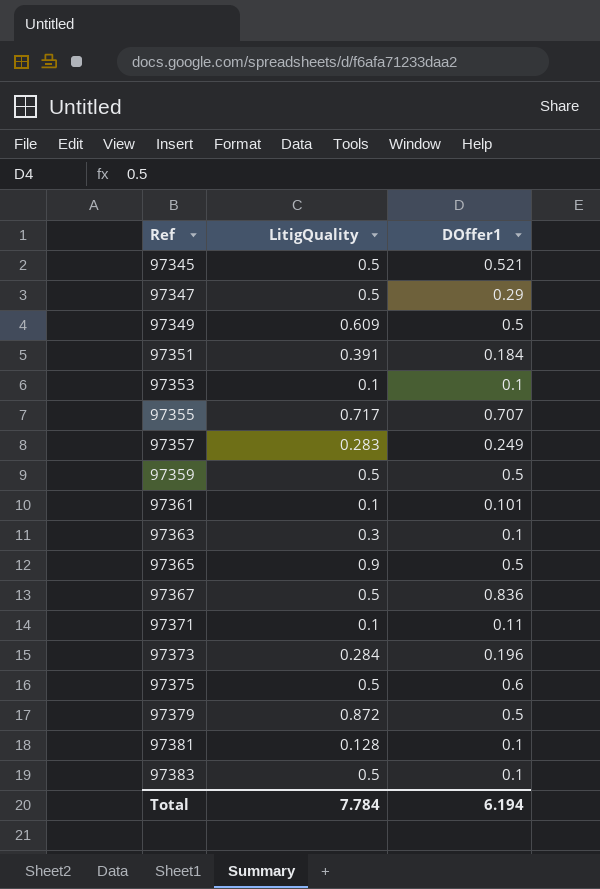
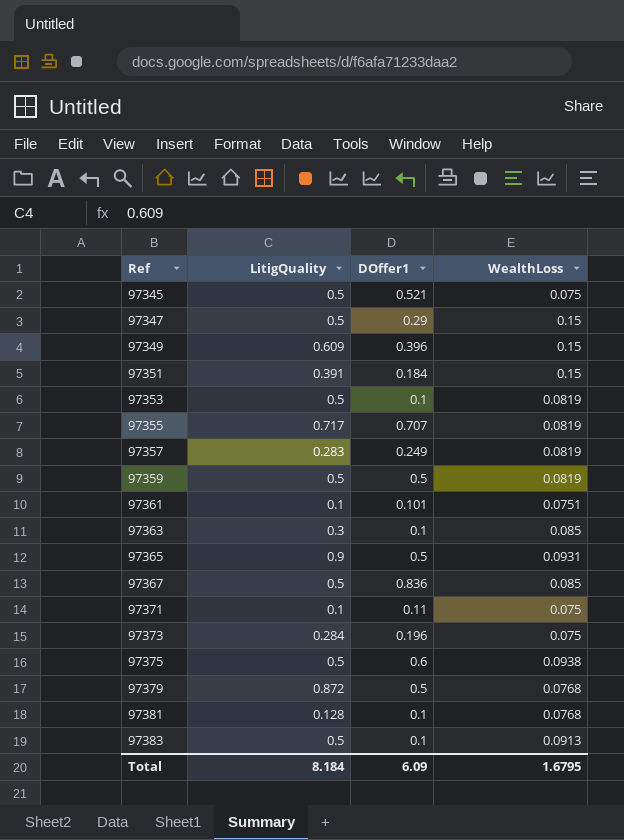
column WealthLoss | position: none -> 4
97349 | DOffer1: 0.5 -> 0.396
97353 | LitigQuality: 0.1 -> 0.5
Total | LitigQuality: 7.784 -> 8.184
Total | DOffer1: 6.194 -> 6.09

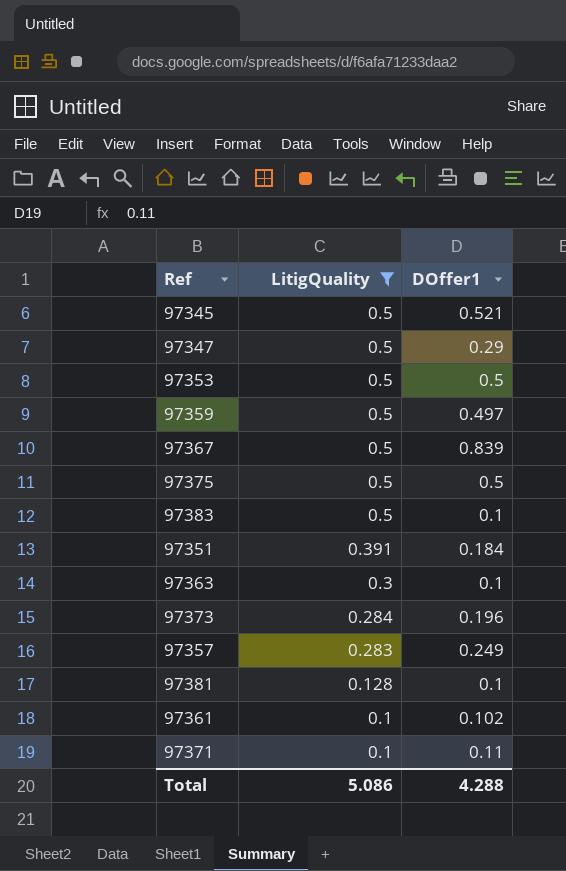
filter: none -> LitigQuality <= 0.5
row order: Ref ascending -> LitigQuality descending
column WealthLoss | position: 4 -> none
97353 | DOffer1: 0.1 -> 0.5
97359 | DOffer1: 0.5 -> 0.497
97367 | DOffer1: 0.836 -> 0.839
97375 | DOffer1: 0.6 -> 0.5
97361 | DOffer1: 0.101 -> 0.102
Total | LitigQuality: 8.184 -> 5.086
Total | DOffer1: 6.09 -> 4.288

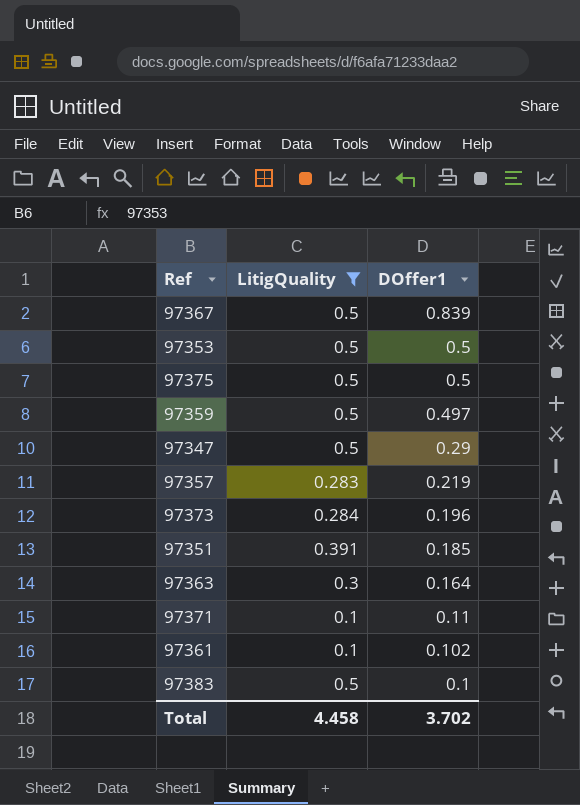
row order: LitigQuality descending -> DOffer1 descending
row 97345: 0.5 | 0.521 -> none
row 97381: 0.128 | 0.1 -> none
97357 | DOffer1: 0.249 -> 0.219
97351 | DOffer1: 0.184 -> 0.185
97363 | DOffer1: 0.1 -> 0.164
Total | LitigQuality: 5.086 -> 4.458
Total | DOffer1: 4.288 -> 3.702

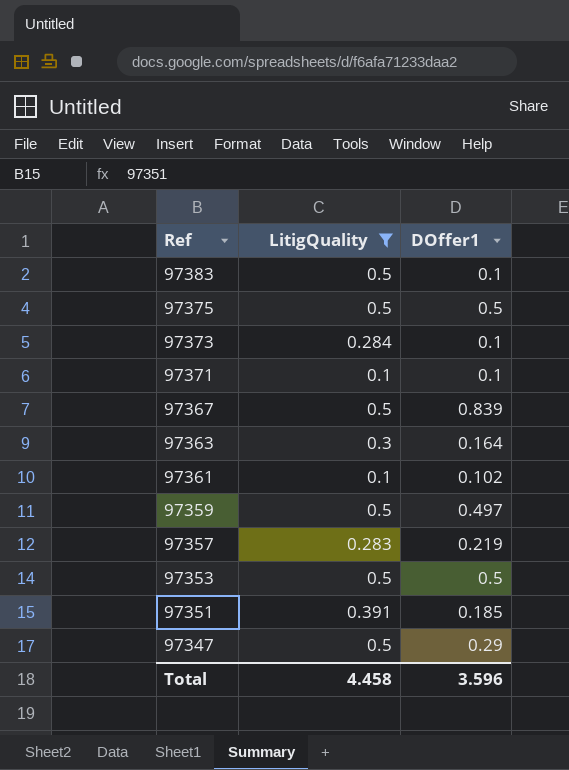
row order: DOffer1 descending -> Ref descending
97373 | DOffer1: 0.196 -> 0.1
97371 | DOffer1: 0.11 -> 0.1
Total | DOffer1: 3.702 -> 3.596

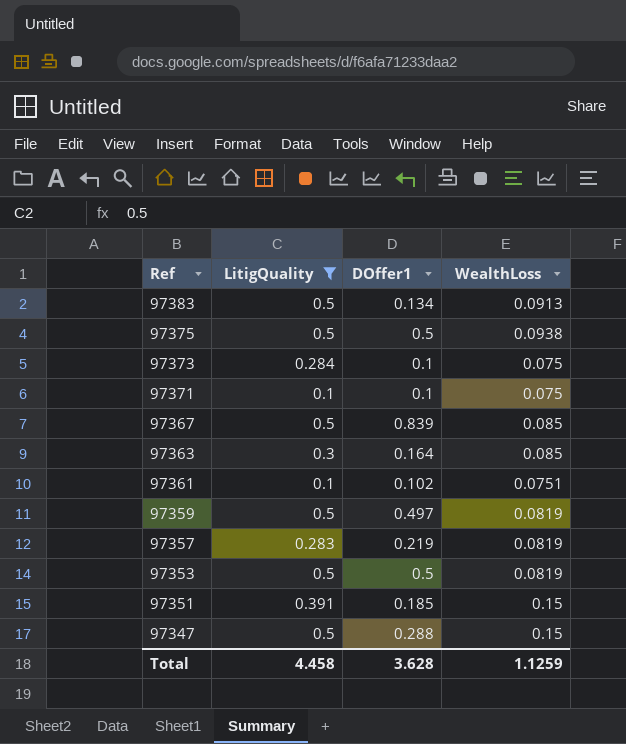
column WealthLoss | position: none -> 4
97383 | DOffer1: 0.1 -> 0.134
97347 | DOffer1: 0.29 -> 0.288
Total | DOffer1: 3.596 -> 3.628

